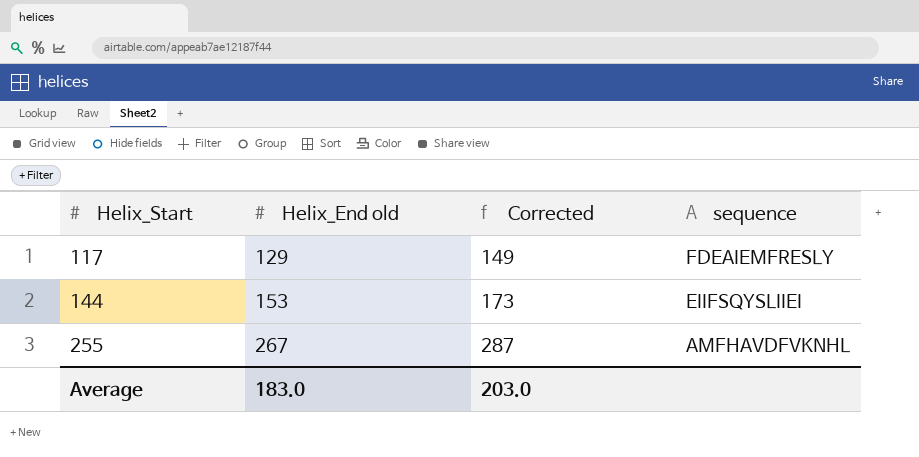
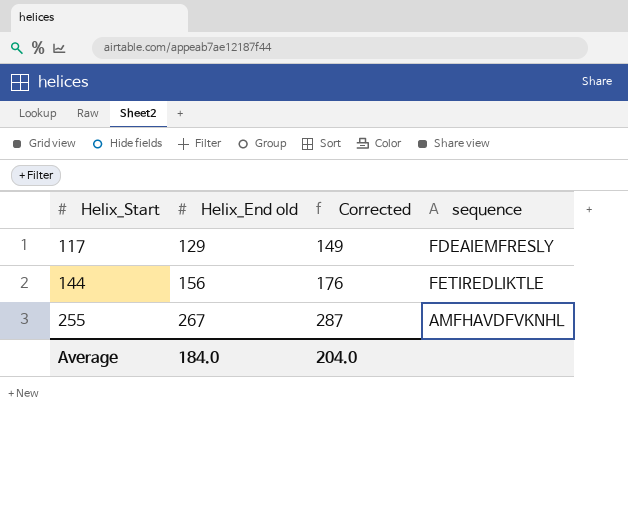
144 | Helix_End old: 153 -> 156
144 | Corrected: 173 -> 176
144 | sequence: EIIFSQYSLIIEI -> FETIREDLIKTLE
Average | Helix_End old: 183.0 -> 184.0
Average | Corrected: 203.0 -> 204.0

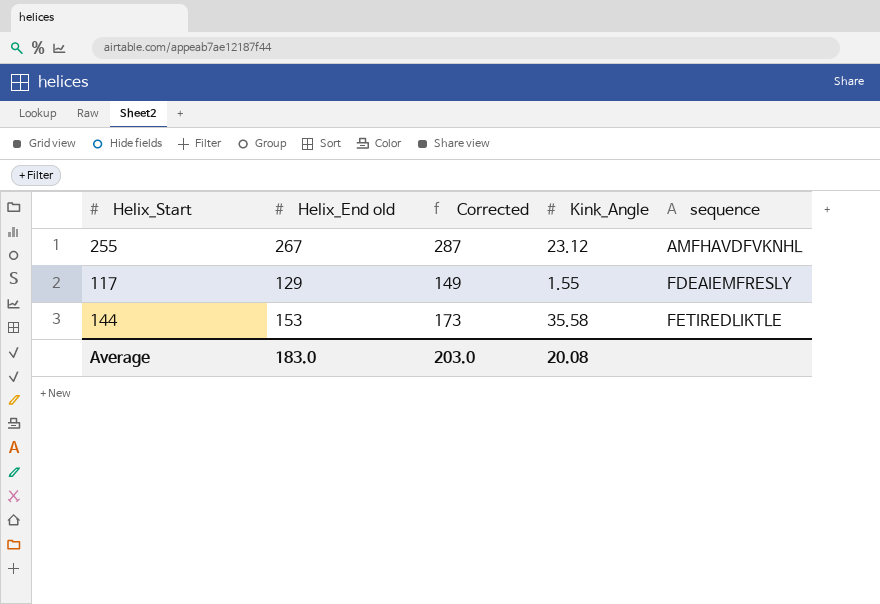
row order: Helix_Start ascending -> sequence ascending
column Kink_Angle | position: none -> 4
144 | Helix_End old: 156 -> 153
144 | Corrected: 176 -> 173
Average | Helix_End old: 184.0 -> 183.0
Average | Corrected: 204.0 -> 203.0

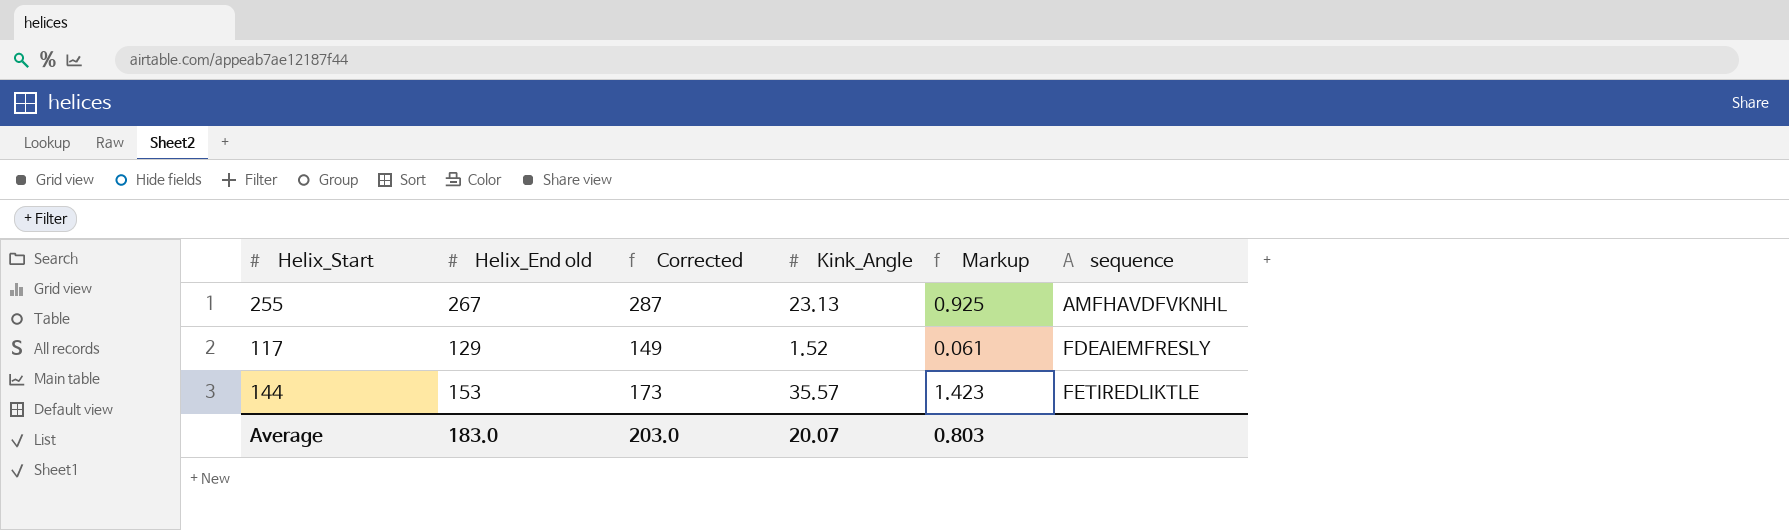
column Markup | formula: none -> [Kink_Angle] * 0.04
255 | Kink_Angle: 23.12 -> 23.13
117 | Kink_Angle: 1.55 -> 1.52
144 | Kink_Angle: 35.58 -> 35.57
Average | Kink_Angle: 20.08 -> 20.07

